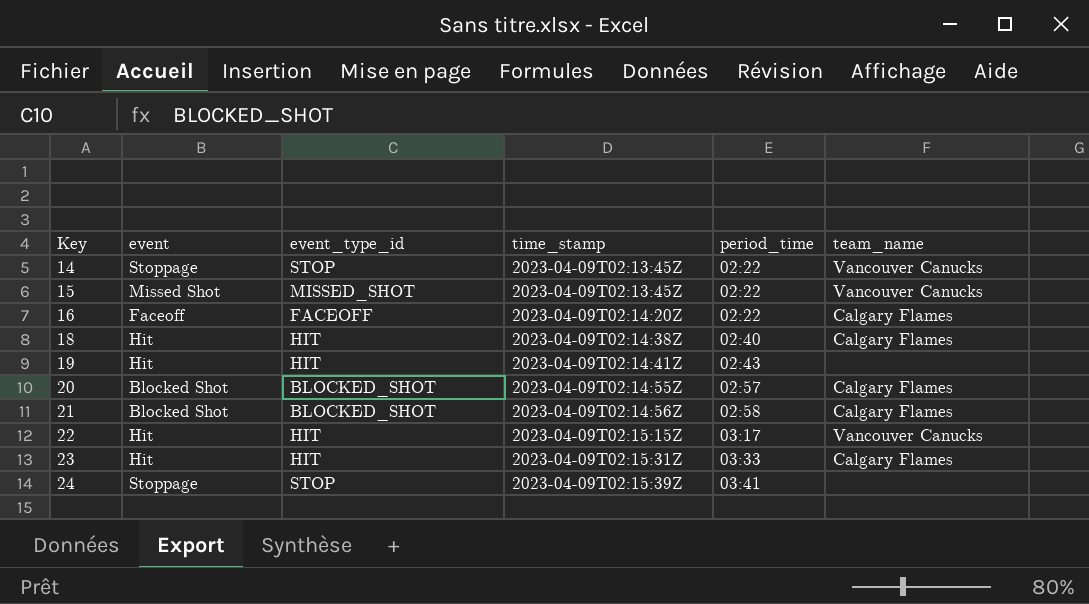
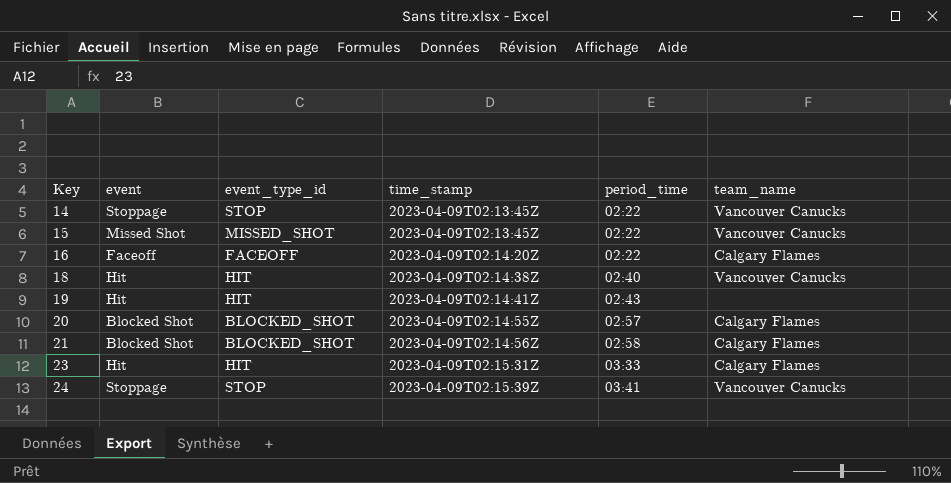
row 22: Hit | HIT | 2023-04-09T02:15:15Z | 03:17 | Vancouver Canucks -> none
18 | team_name: Calgary Flames -> Vancouver Canucks
24 | team_name: none -> Vancouver Canucks

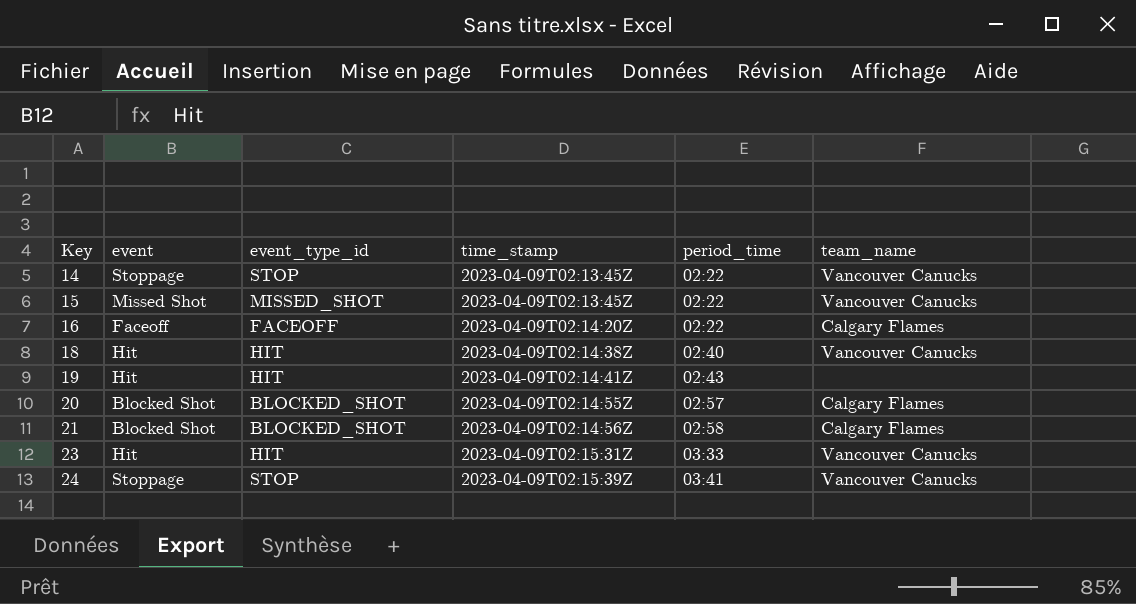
23 | team_name: Calgary Flames -> Vancouver Canucks

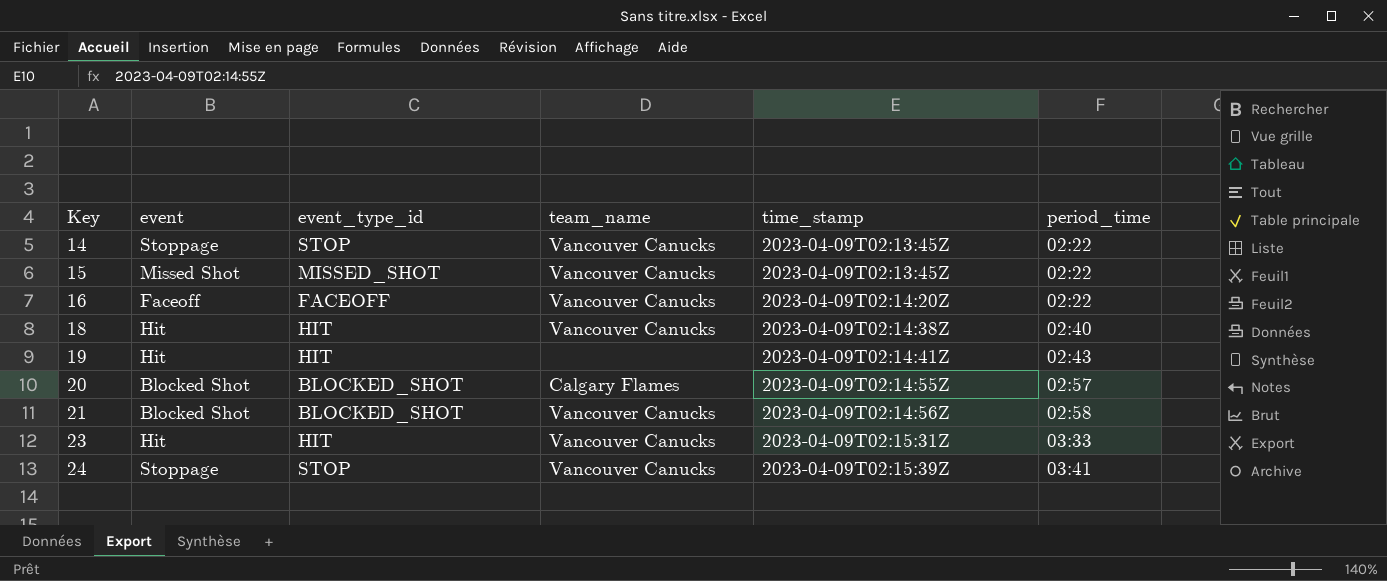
column team_name | position: 6 -> 4
16 | team_name: Calgary Flames -> Vancouver Canucks
21 | team_name: Calgary Flames -> Vancouver Canucks

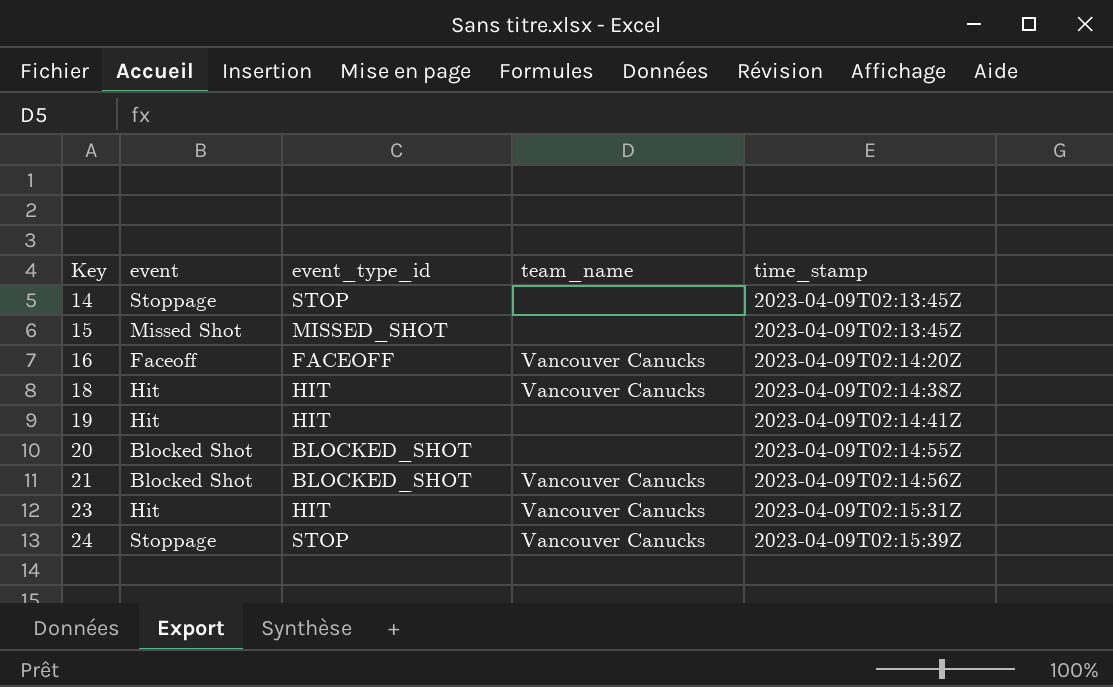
column period_time | position: 6 -> none
14 | team_name: Vancouver Canucks -> none
15 | team_name: Vancouver Canucks -> none
20 | team_name: Calgary Flames -> none

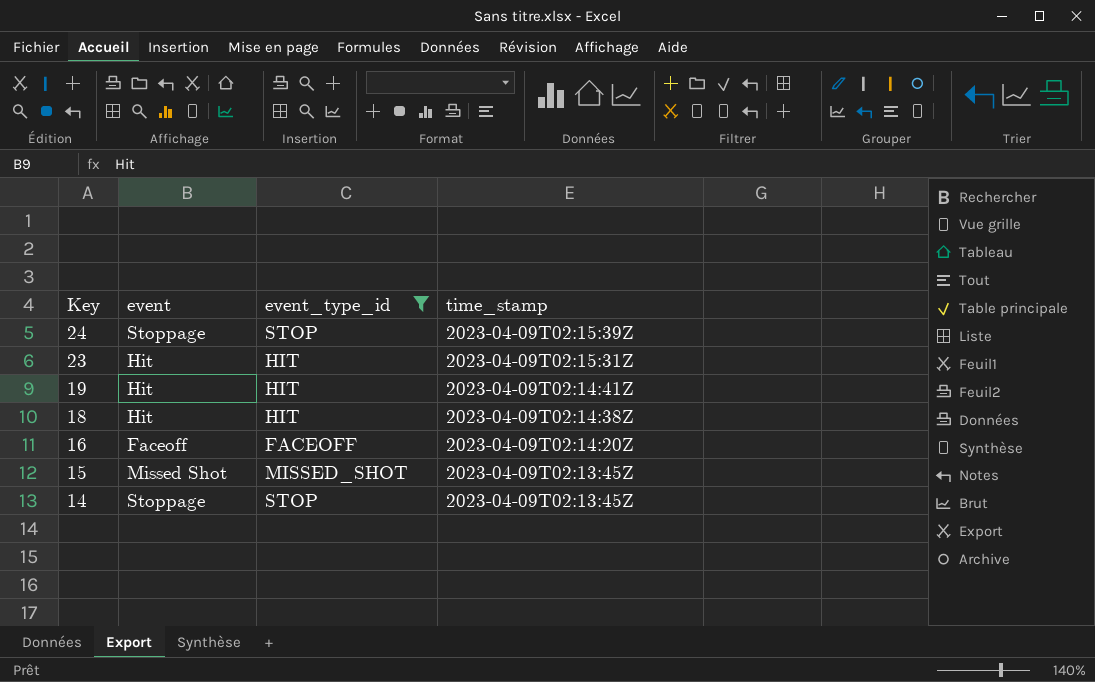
filter: none -> event_type_id != BLOCKED_SHOT
row order: Key ascending -> Key descending
column team_name | position: 4 -> none

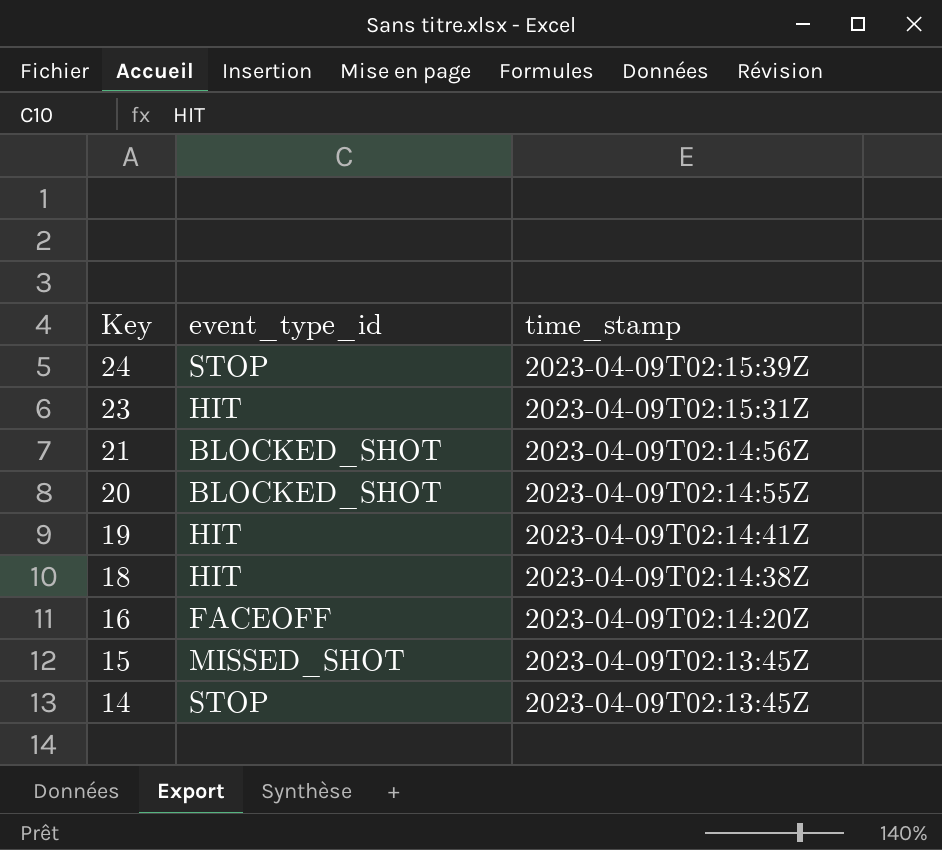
filter: event_type_id != BLOCKED_SHOT -> none
column event | position: 2 -> none

